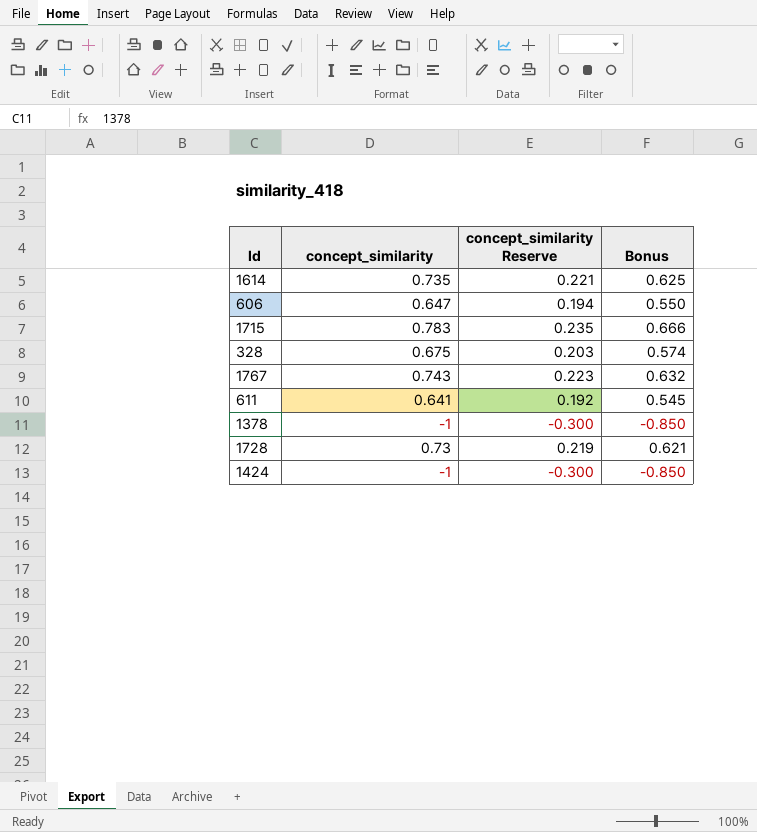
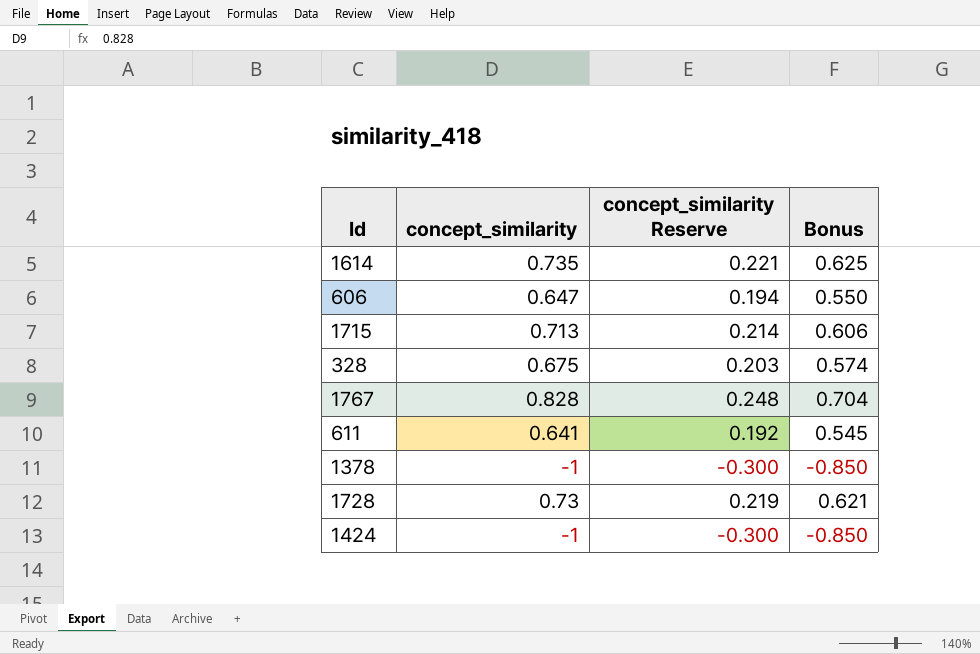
1715 | concept_similarity: 0.783 -> 0.713
1715 | concept_similarity Reserve: 0.235 -> 0.214
1715 | Bonus: 0.666 -> 0.606
1767 | concept_similarity: 0.743 -> 0.828
1767 | concept_similarity Reserve: 0.223 -> 0.248
1767 | Bonus: 0.632 -> 0.704

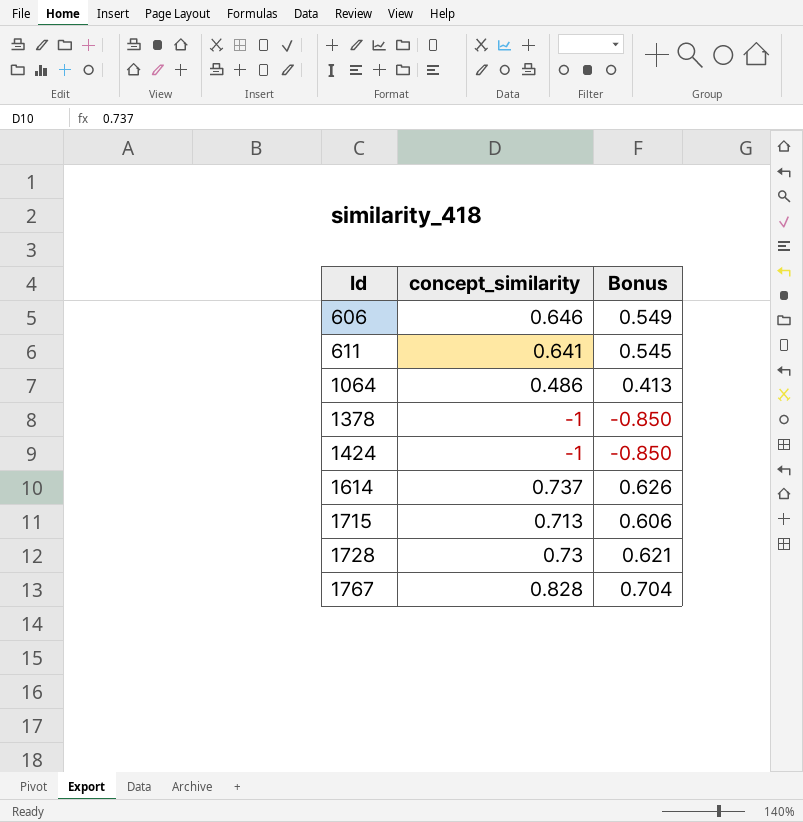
row order: none -> Id ascending
column concept_similarity Reserve | formula: [concept_similarity] * 0.3 -> none
row 328: 0.675 | 0.203 | 0.574 -> none
606 | concept_similarity: 0.647 -> 0.646
606 | Bonus: 0.550 -> 0.549
row 1064: none -> 0.486 | 0.413
1614 | concept_similarity: 0.735 -> 0.737
1614 | Bonus: 0.625 -> 0.626

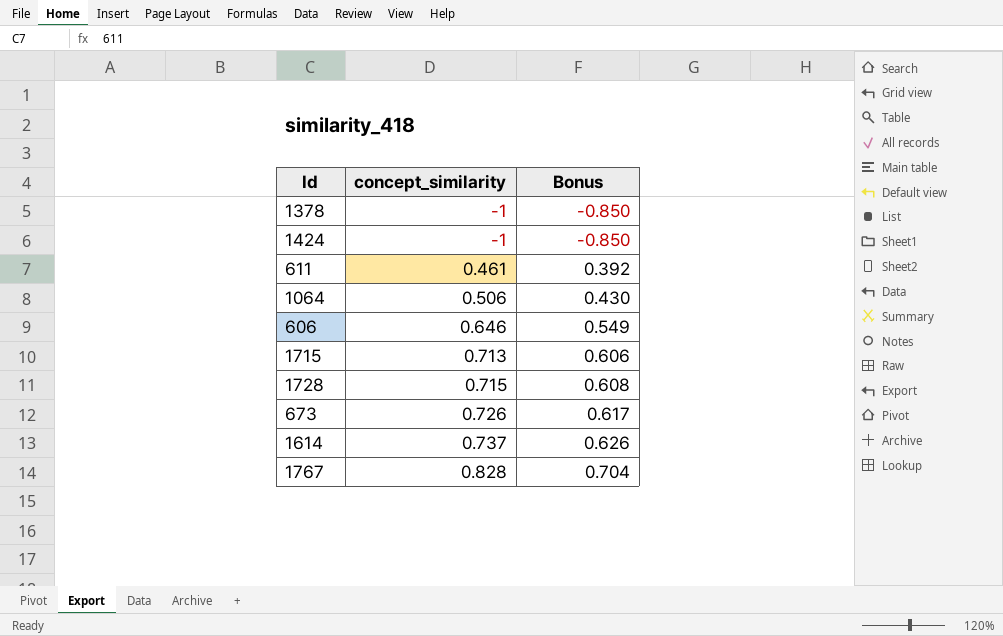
row order: Id ascending -> concept_similarity ascending
611 | concept_similarity: 0.641 -> 0.461
611 | Bonus: 0.545 -> 0.392
1064 | concept_similarity: 0.486 -> 0.506
1064 | Bonus: 0.413 -> 0.430
1728 | concept_similarity: 0.73 -> 0.715
1728 | Bonus: 0.621 -> 0.608
row 673: none -> 0.726 | 0.617

